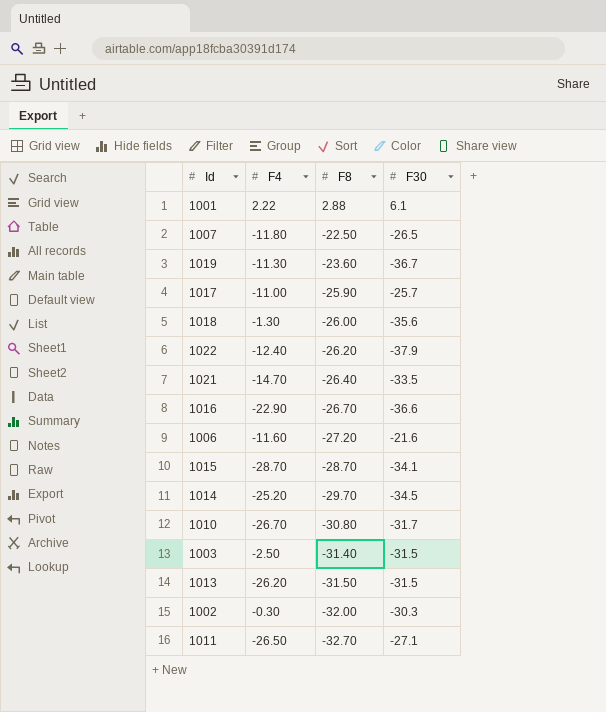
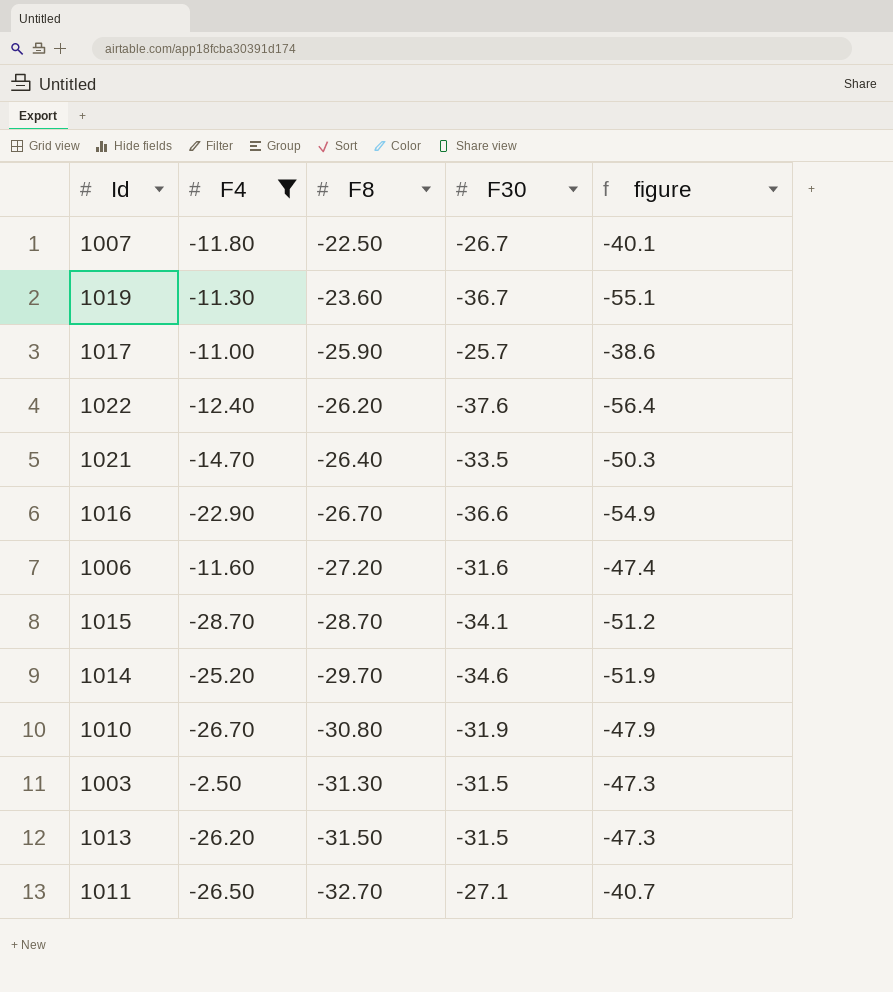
filter: none -> F4 <= -2.50
column figure | formula: none -> [F30] * 1.5
1007 | F30: -26.5 -> -26.7
1022 | F30: -37.9 -> -37.6
1006 | F30: -21.6 -> -31.6
1014 | F30: -34.5 -> -34.6
1010 | F30: -31.7 -> -31.9
1003 | F8: -31.40 -> -31.30

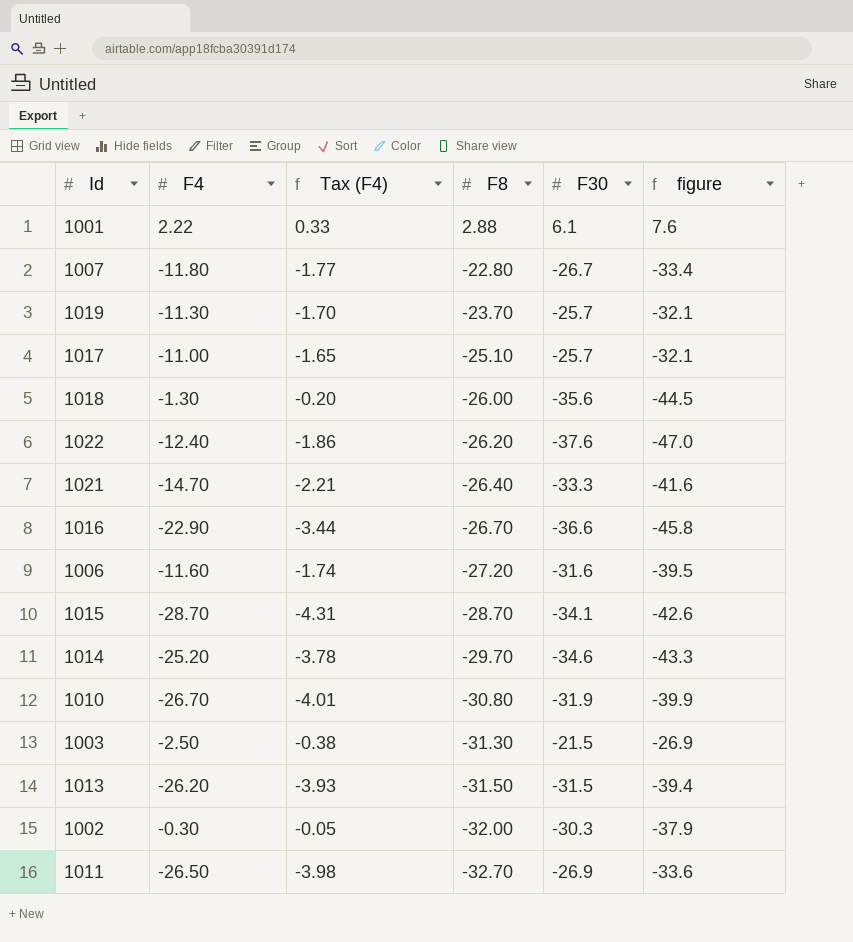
filter: F4 <= -2.50 -> none
column Tax (F4) | formula: none -> [F4] * 0.15
column figure | formula: [F30] * 1.5 -> [F30] * 1.25
1007 | F8: -22.50 -> -22.80
1019 | F8: -23.60 -> -23.70
1019 | F30: -36.7 -> -25.7
1017 | F8: -25.90 -> -25.10
1021 | F30: -33.5 -> -33.3
1003 | F30: -31.5 -> -21.5
1011 | F30: -27.1 -> -26.9

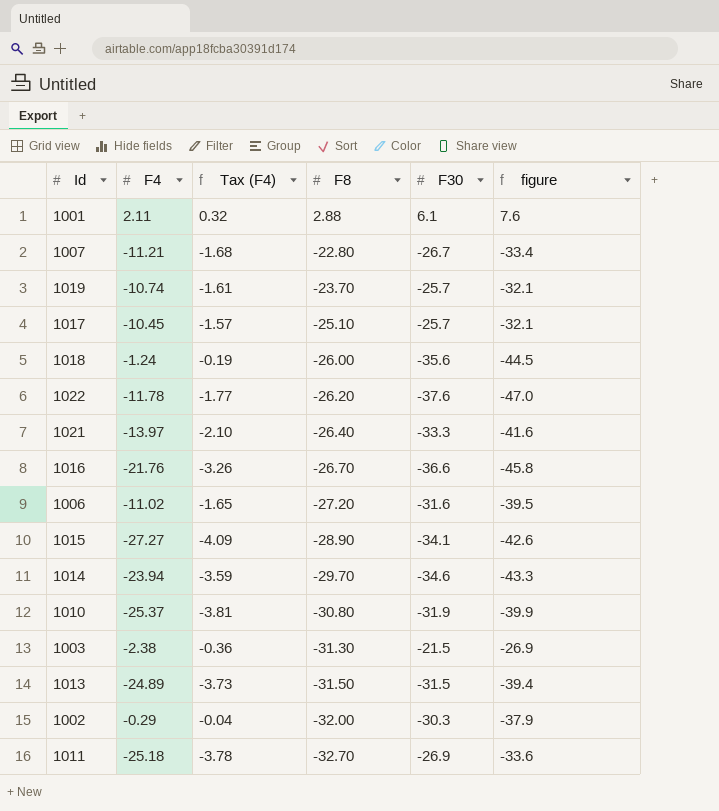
1001 | F4: 2.22 -> 2.11
1001 | Tax (F4): 0.33 -> 0.32
1007 | F4: -11.80 -> -11.21
1007 | Tax (F4): -1.77 -> -1.68
1019 | F4: -11.30 -> -10.74
1019 | Tax (F4): -1.70 -> -1.61
1017 | F4: -11.00 -> -10.45
1017 | Tax (F4): -1.65 -> -1.57
1018 | F4: -1.30 -> -1.24
1018 | Tax (F4): -0.20 -> -0.19
1022 | F4: -12.40 -> -11.78
1022 | Tax (F4): -1.86 -> -1.77
1021 | F4: -14.70 -> -13.97
1021 | Tax (F4): -2.21 -> -2.10
1016 | F4: -22.90 -> -21.76
1016 | Tax (F4): -3.44 -> -3.26
1006 | F4: -11.60 -> -11.02
1006 | Tax (F4): -1.74 -> -1.65
1015 | F4: -28.70 -> -27.27
1015 | Tax (F4): -4.31 -> -4.09
1015 | F8: -28.70 -> -28.90
1014 | F4: -25.20 -> -23.94
1014 | Tax (F4): -3.78 -> -3.59
1010 | F4: -26.70 -> -25.37
1010 | Tax (F4): -4.01 -> -3.81
1003 | F4: -2.50 -> -2.38
1003 | Tax (F4): -0.38 -> -0.36
1013 | F4: -26.20 -> -24.89
1013 | Tax (F4): -3.93 -> -3.73
1002 | F4: -0.30 -> -0.29
1002 | Tax (F4): -0.05 -> -0.04
1011 | F4: -26.50 -> -25.18
1011 | Tax (F4): -3.98 -> -3.78

